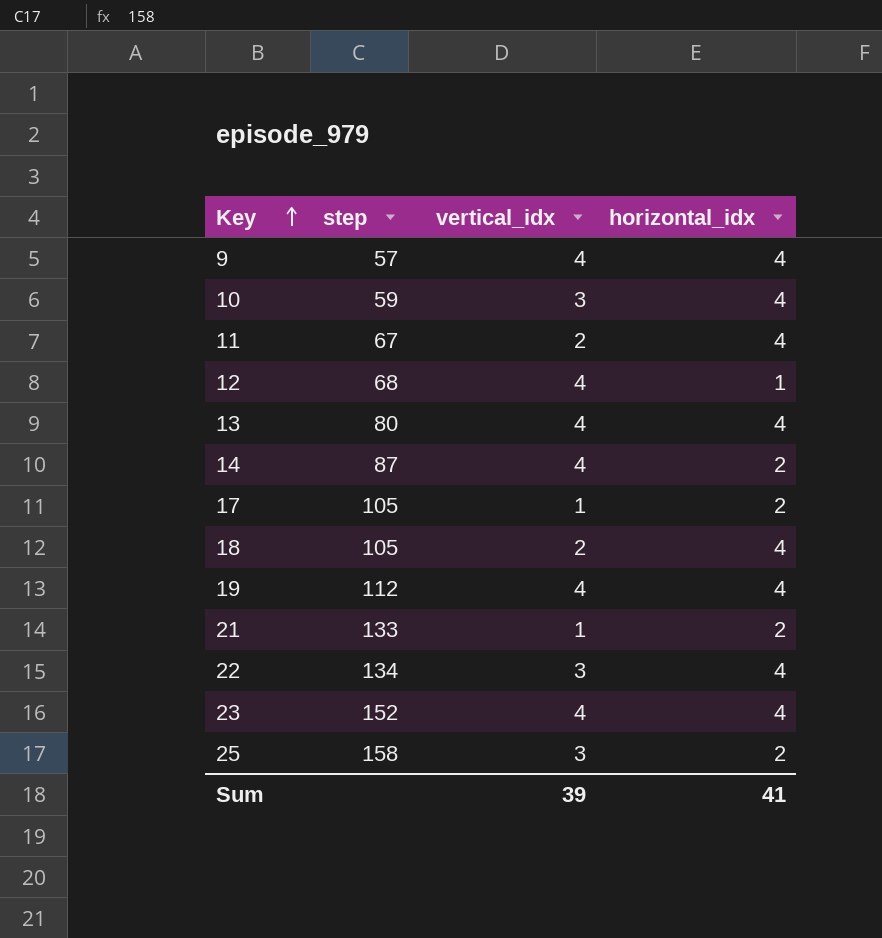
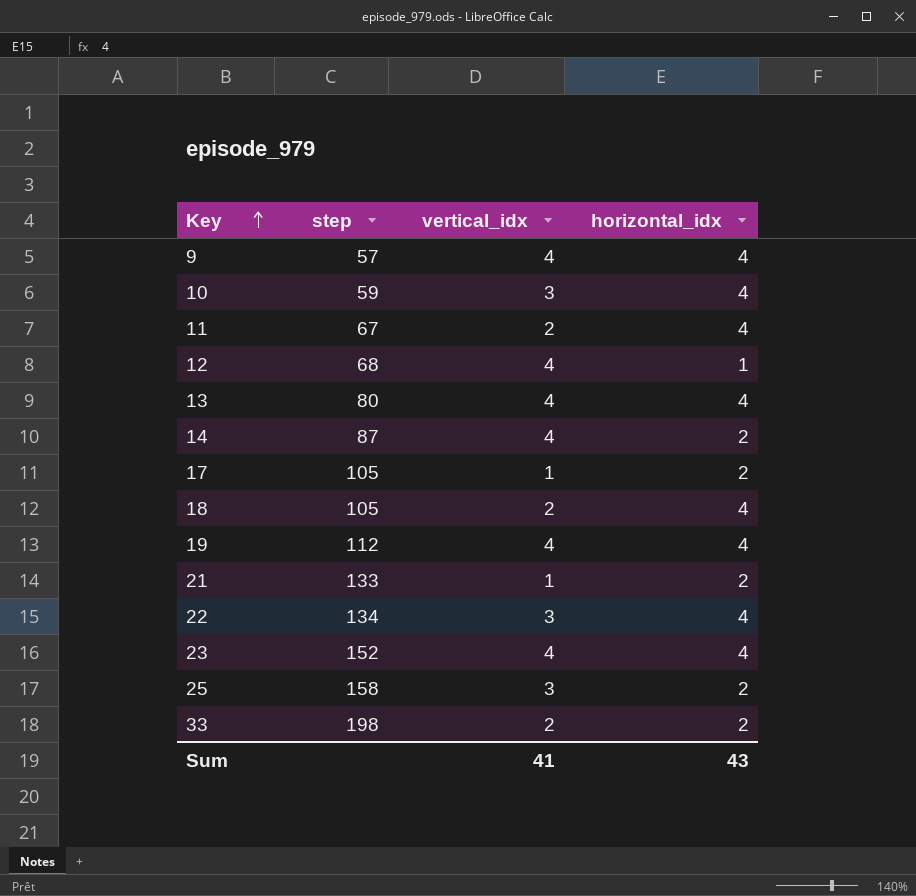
row 33: none -> 198 | 2 | 2
Sum | vertical_idx: 39 -> 41
Sum | horizontal_idx: 41 -> 43

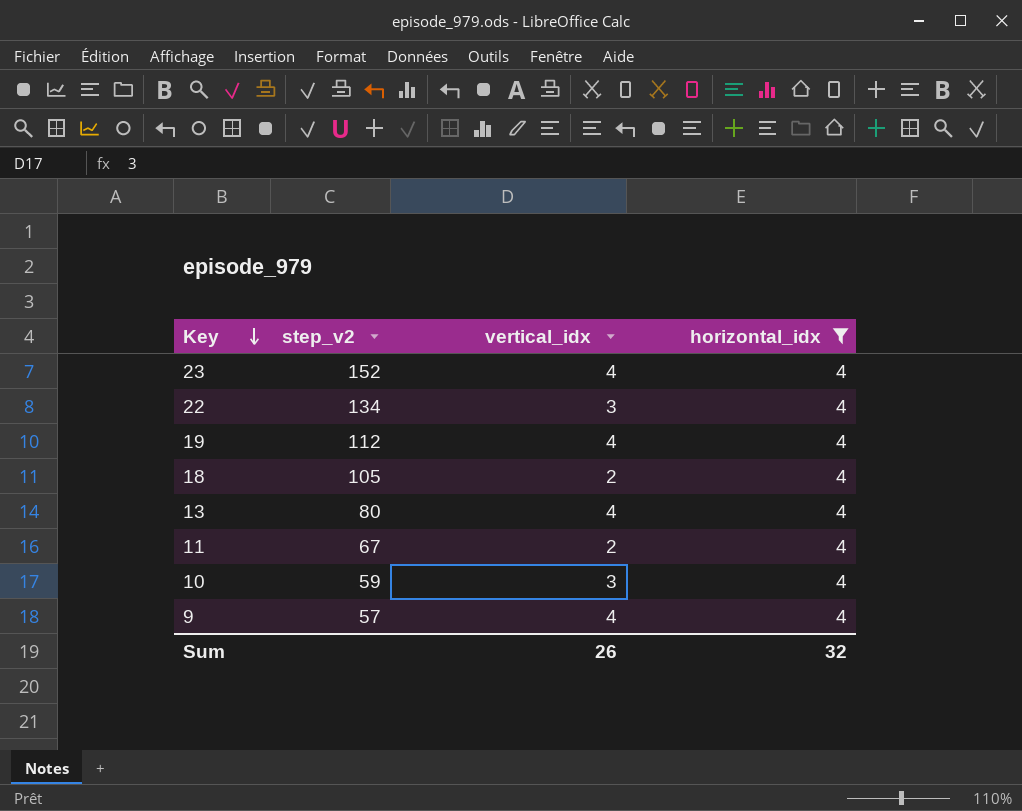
filter: none -> horizontal_idx = 4
row order: Key ascending -> Key descending
column name: step -> step_v2
Sum | vertical_idx: 41 -> 26
Sum | horizontal_idx: 43 -> 32

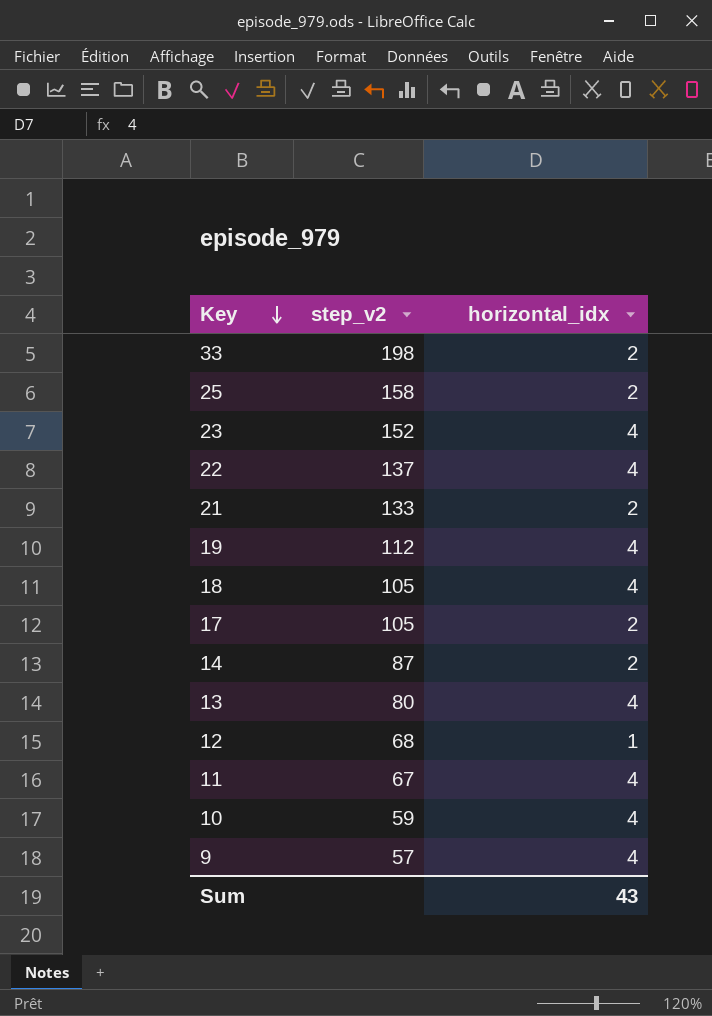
filter: horizontal_idx = 4 -> none
column vertical_idx | position: 3 -> none
22 | step_v2: 134 -> 137
Sum | horizontal_idx: 32 -> 43

